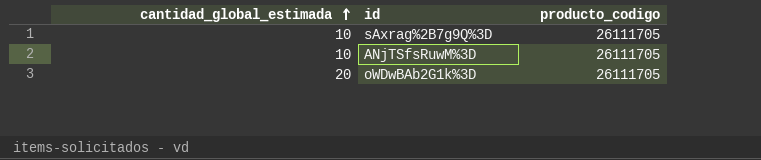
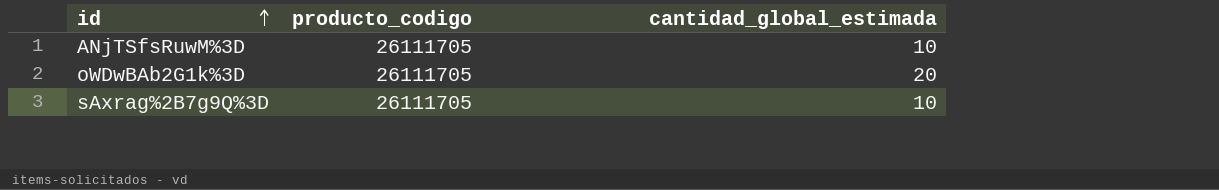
row order: cantidad_global_estimada ascending -> id ascending
column cantidad_global_estimada | position: 1 -> 3

